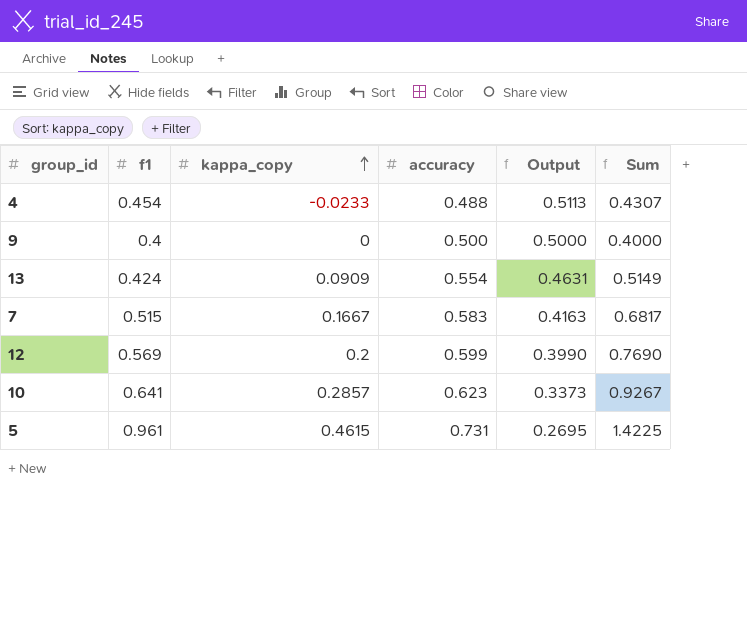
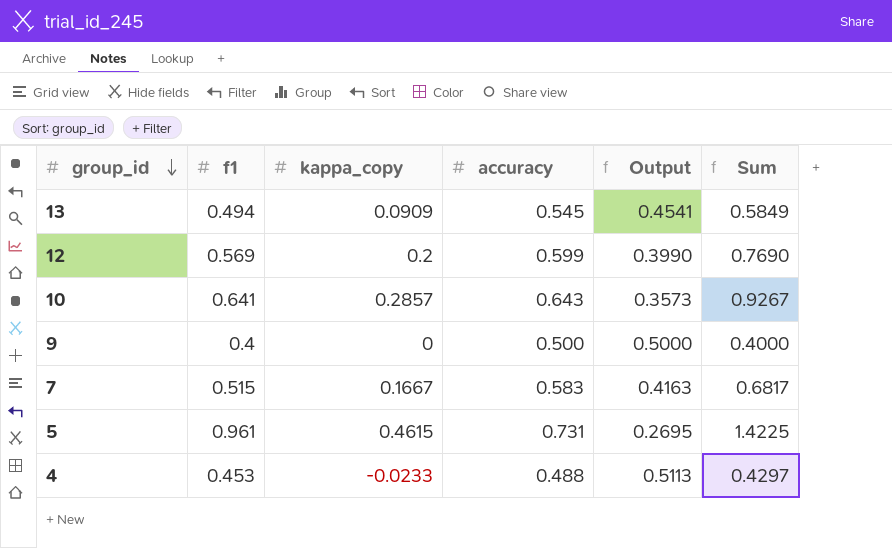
row order: kappa_copy ascending -> group_id descending
13 | f1: 0.424 -> 0.494
13 | accuracy: 0.554 -> 0.545
13 | Output: 0.4631 -> 0.4541
13 | Sum: 0.5149 -> 0.5849
10 | accuracy: 0.623 -> 0.643
10 | Output: 0.3373 -> 0.3573
4 | f1: 0.454 -> 0.453
4 | Sum: 0.4307 -> 0.4297

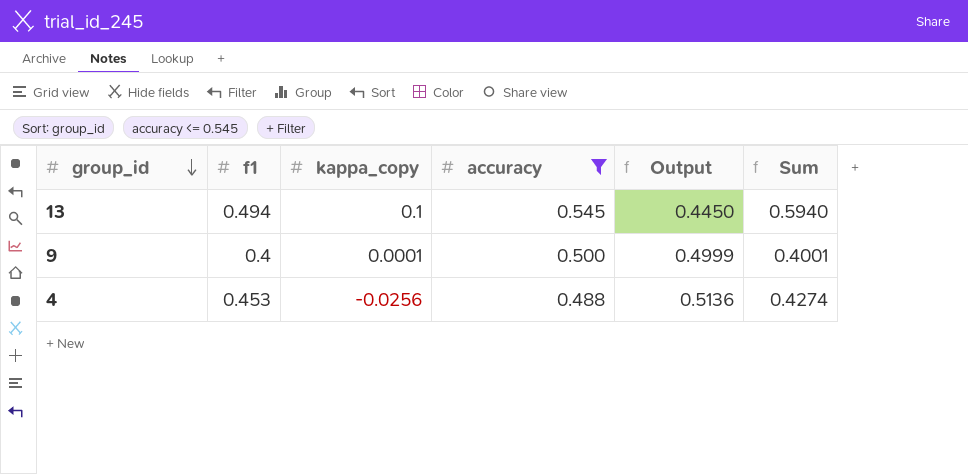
filter: none -> accuracy <= 0.545
13 | kappa_copy: 0.0909 -> 0.1
13 | Output: 0.4541 -> 0.4450
13 | Sum: 0.5849 -> 0.5940
9 | kappa_copy: 0 -> 0.0001
9 | Output: 0.5000 -> 0.4999
9 | Sum: 0.4000 -> 0.4001
4 | kappa_copy: -0.0233 -> -0.0256
4 | Output: 0.5113 -> 0.5136
4 | Sum: 0.4297 -> 0.4274

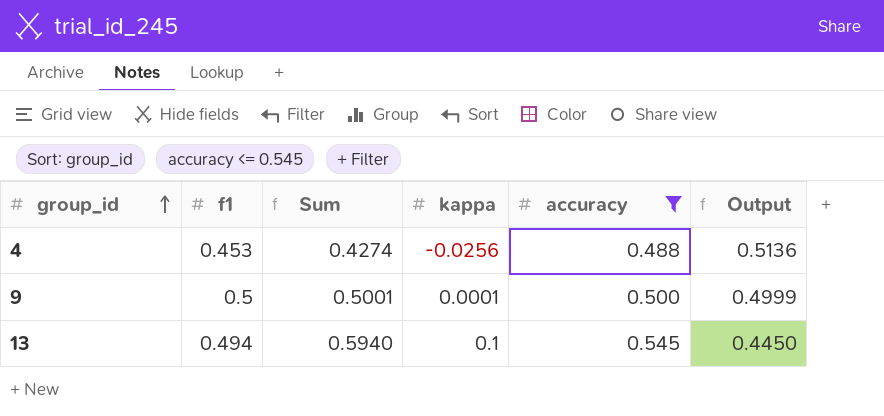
row order: group_id descending -> group_id ascending
column Sum | position: 6 -> 3
column name: kappa_copy -> kappa
9 | f1: 0.4 -> 0.5
9 | Sum: 0.4001 -> 0.5001

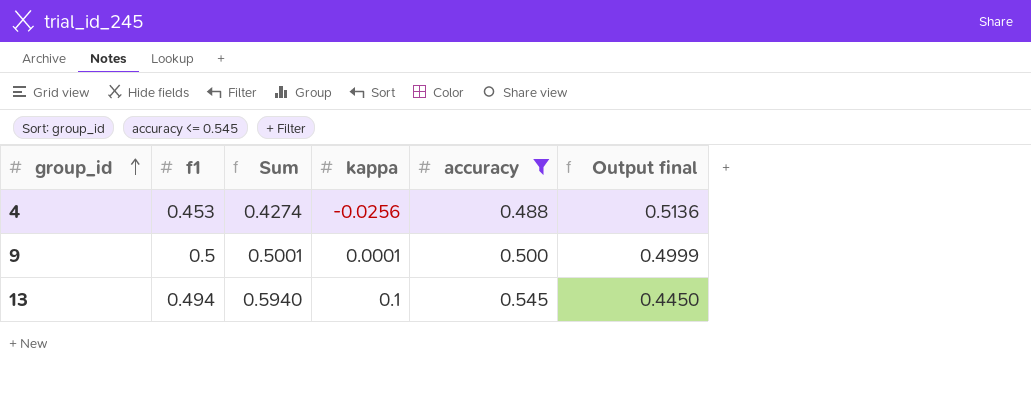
column name: Output -> Output final

